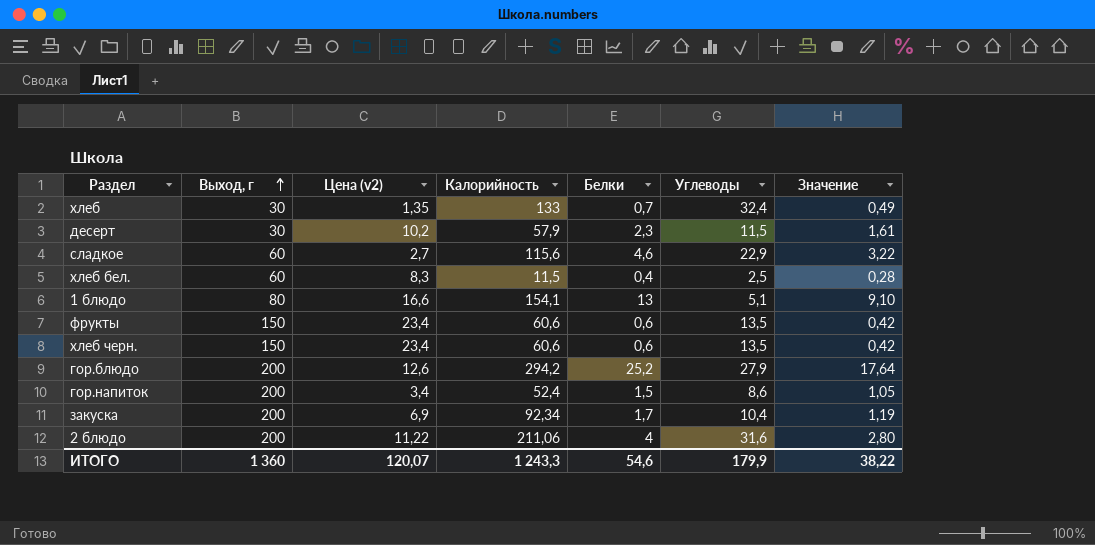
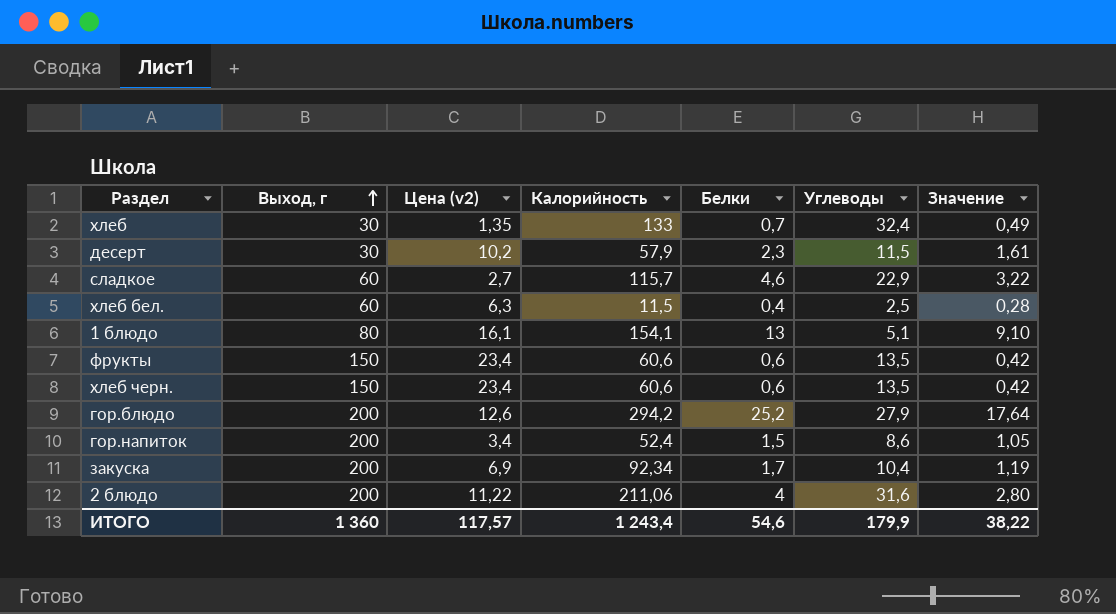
сладкое | Калорийность: 115,6 -> 115,7
хлеб бел. | Цена (v2): 8,3 -> 6,3
1 блюдо | Цена (v2): 16,6 -> 16,1
ИТОГО | Цена (v2): 120,07 -> 117,57
ИТОГО | Калорийность: 1 243,3 -> 1 243,4

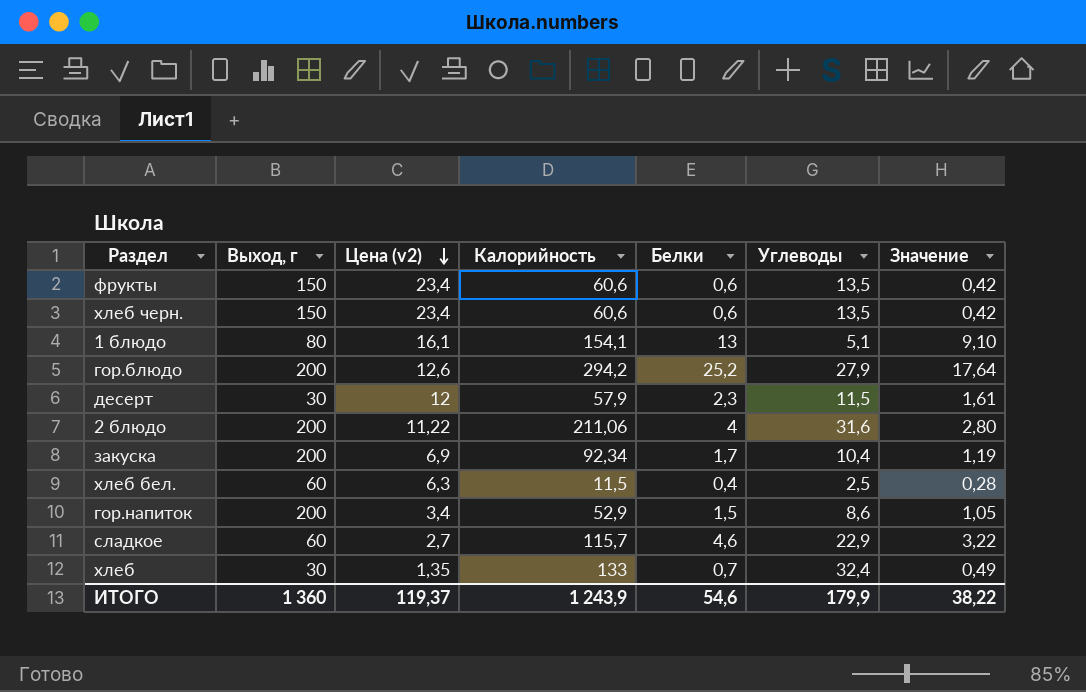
row order: Выход, г ascending -> Цена (v2) descending
десерт | Цена (v2): 10,2 -> 12
гор.напиток | Калорийность: 52,4 -> 52,9
ИТОГО | Цена (v2): 117,57 -> 119,37
ИТОГО | Калорийность: 1 243,4 -> 1 243,9

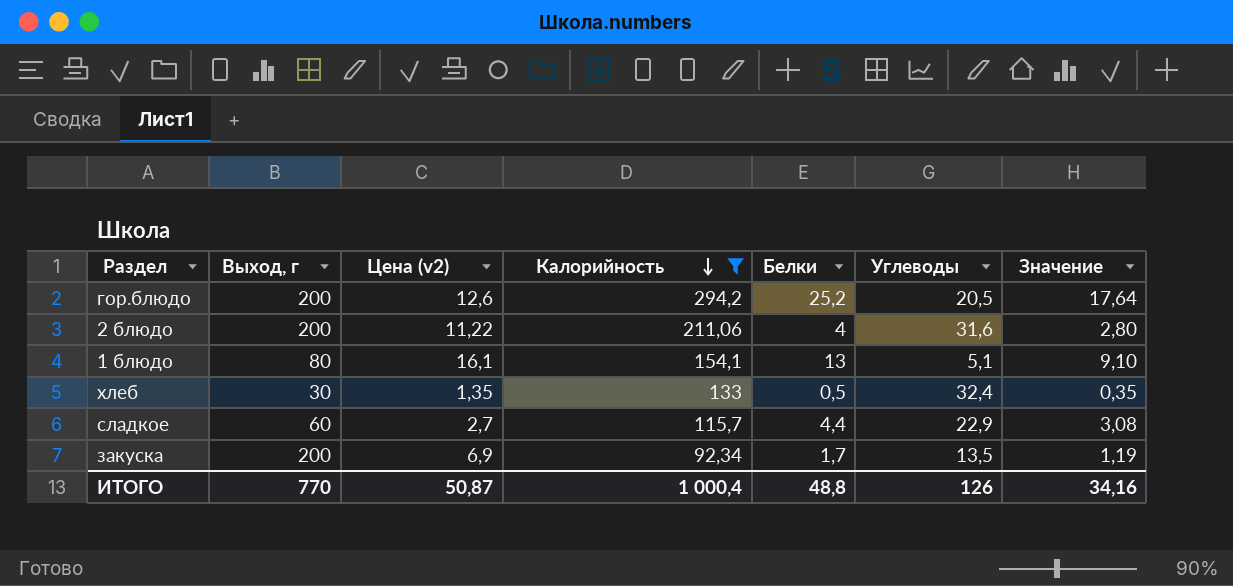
filter: none -> Калорийность >= 92,34
row order: Цена (v2) descending -> Калорийность descending
гор.блюдо | Углеводы: 27,9 -> 20,5
хлеб | Белки: 0,7 -> 0,5
хлеб | Значение: 0,49 -> 0,35
сладкое | Белки: 4,6 -> 4,4
сладкое | Значение: 3,22 -> 3,08
закуска | Углеводы: 10,4 -> 13,5
ИТОГО | Выход, г: 1 360 -> 770
ИТОГО | Цена (v2): 119,37 -> 50,87
ИТОГО | Калорийность: 1 243,9 -> 1 000,4
ИТОГО | Белки: 54,6 -> 48,8
ИТОГО | Углеводы: 179,9 -> 126
ИТОГО | Значение: 38,22 -> 34,16

